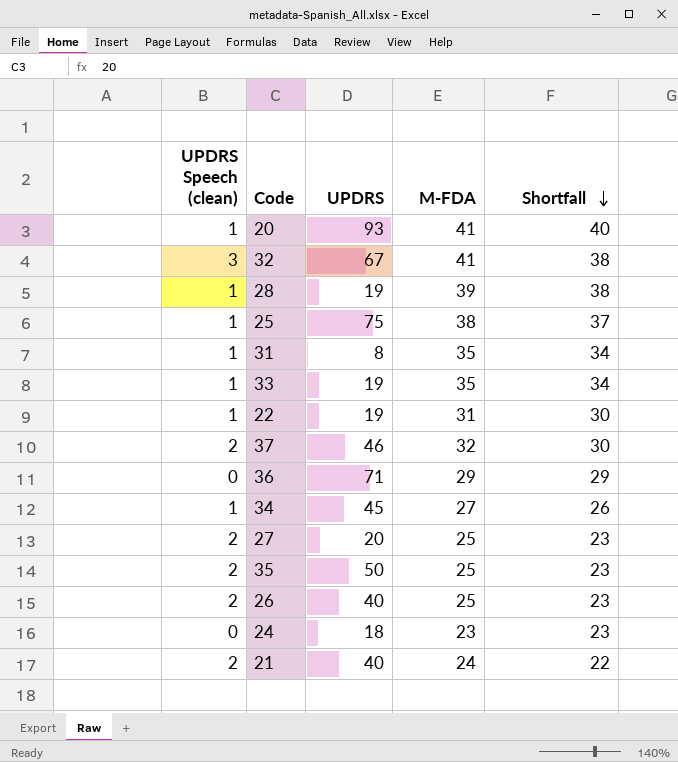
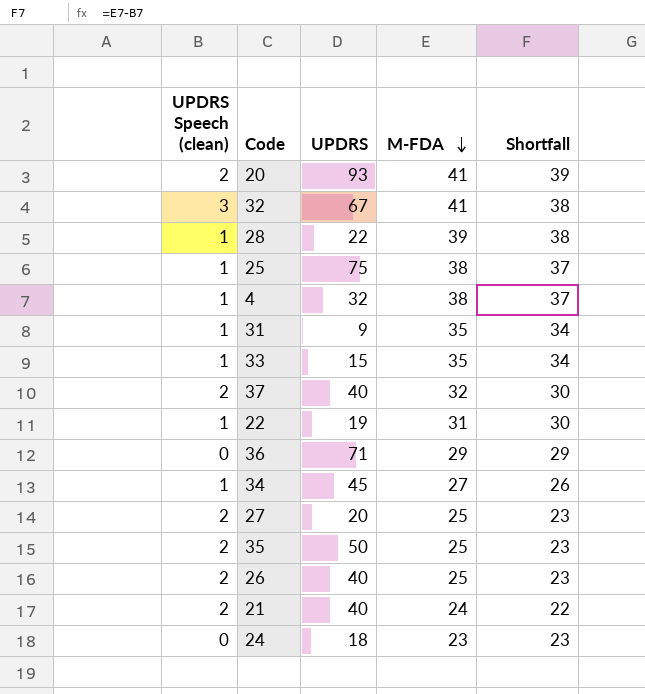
row order: Shortfall descending -> M-FDA descending
20 | UPDRS Speech (clean): 1 -> 2
20 | Shortfall: 40 -> 39
28 | UPDRS: 19 -> 22
row 4: none -> 1 | 32 | 38 | 37
31 | UPDRS: 8 -> 9
33 | UPDRS: 19 -> 15
37 | UPDRS: 46 -> 40

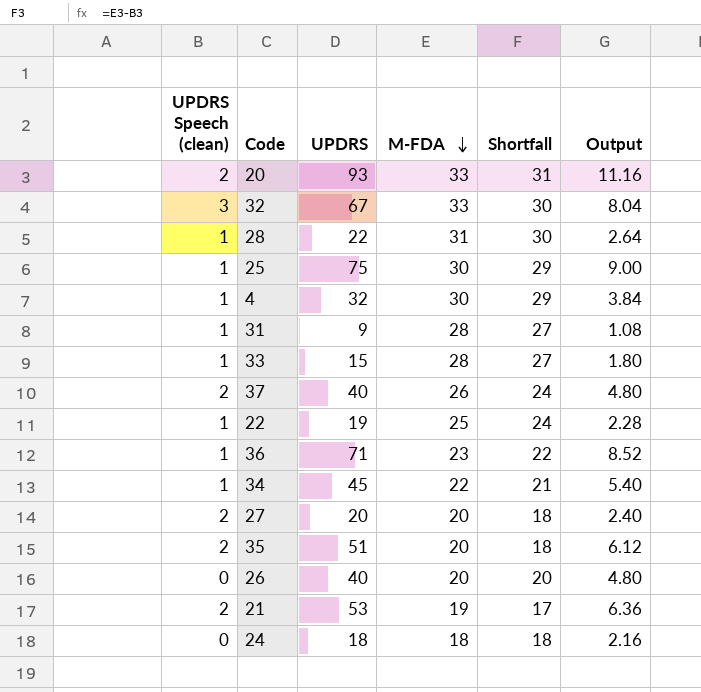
column Output | formula: none -> [UPDRS] * 0.12
20 | M-FDA: 41 -> 33
20 | Shortfall: 39 -> 31
32 | M-FDA: 41 -> 33
32 | Shortfall: 38 -> 30
28 | M-FDA: 39 -> 31
28 | Shortfall: 38 -> 30
25 | M-FDA: 38 -> 30
25 | Shortfall: 37 -> 29
4 | M-FDA: 38 -> 30
4 | Shortfall: 37 -> 29
31 | M-FDA: 35 -> 28
31 | Shortfall: 34 -> 27
33 | M-FDA: 35 -> 28
33 | Shortfall: 34 -> 27
37 | M-FDA: 32 -> 26
37 | Shortfall: 30 -> 24
22 | M-FDA: 31 -> 25
22 | Shortfall: 30 -> 24
36 | UPDRS Speech (clean): 0 -> 1
36 | M-FDA: 29 -> 23
36 | Shortfall: 29 -> 22
34 | M-FDA: 27 -> 22
34 | Shortfall: 26 -> 21
27 | M-FDA: 25 -> 20
27 | Shortfall: 23 -> 18
35 | UPDRS: 50 -> 51
35 | M-FDA: 25 -> 20
35 | Shortfall: 23 -> 18
26 | UPDRS Speech (clean): 2 -> 0
26 | M-FDA: 25 -> 20
26 | Shortfall: 23 -> 20
21 | UPDRS: 40 -> 53
21 | M-FDA: 24 -> 19
21 | Shortfall: 22 -> 17
24 | M-FDA: 23 -> 18
24 | Shortfall: 23 -> 18

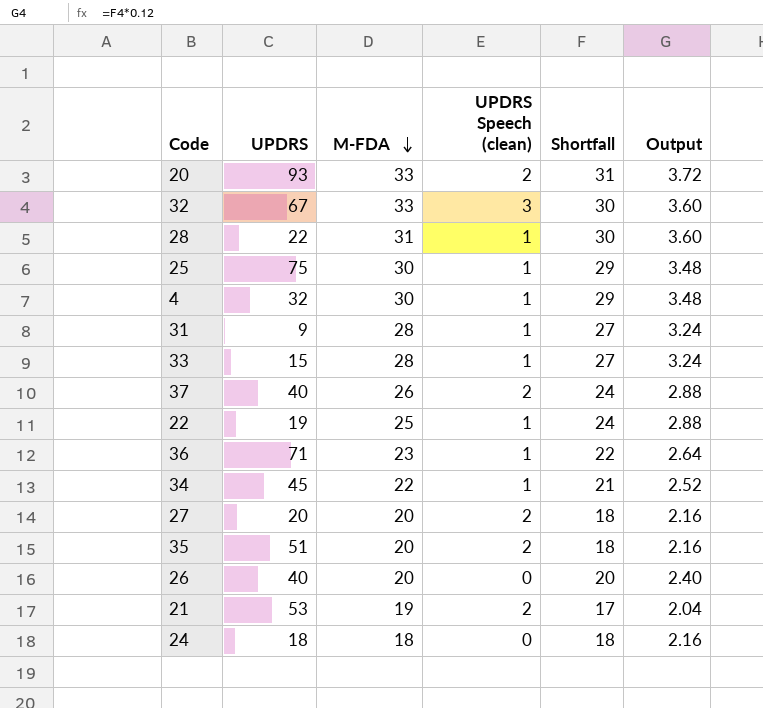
column UPDRS Speech (clean) | position: 1 -> 4
column Output | formula: [UPDRS] * 0.12 -> [Shortfall] * 0.12

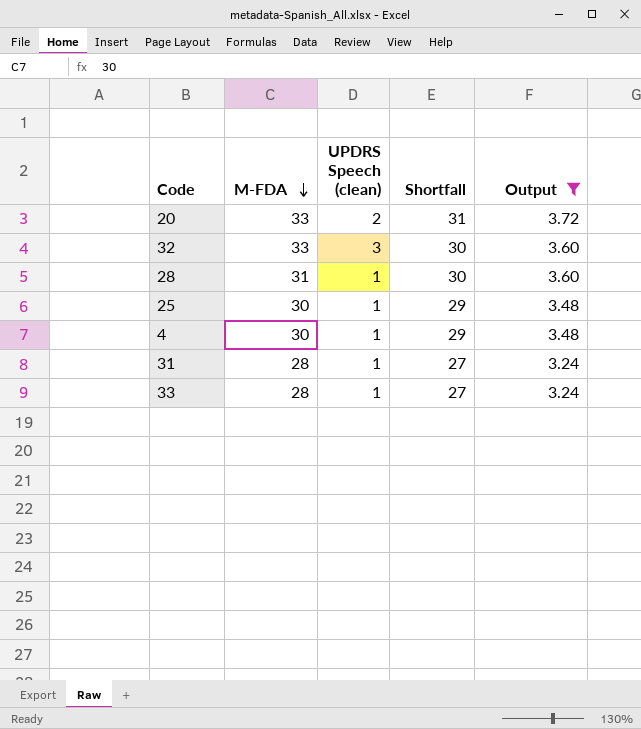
filter: none -> Output >= 3.24
column UPDRS | position: 2 -> none

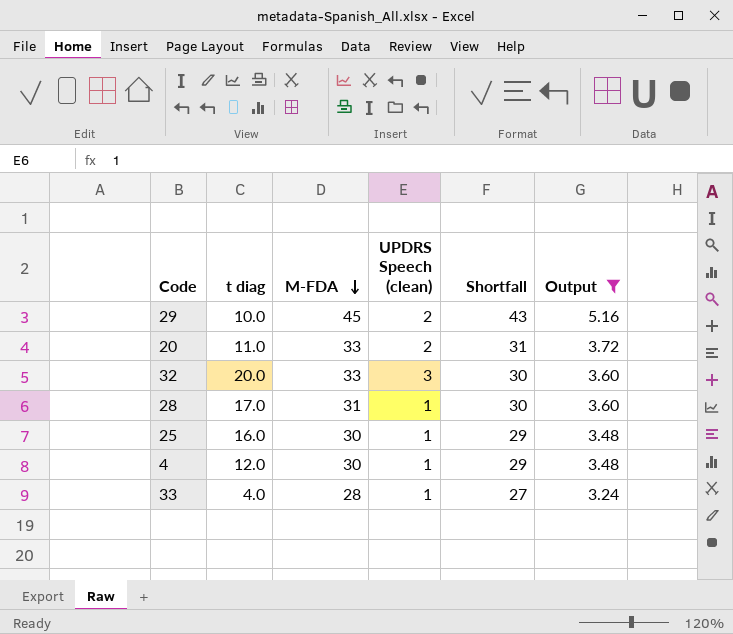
column t diag | position: none -> 2
row 31: 28 | 1 | 27 | 3.24 -> none
row 29: none -> 10.0 | 45 | 2 | 43 | 5.16

